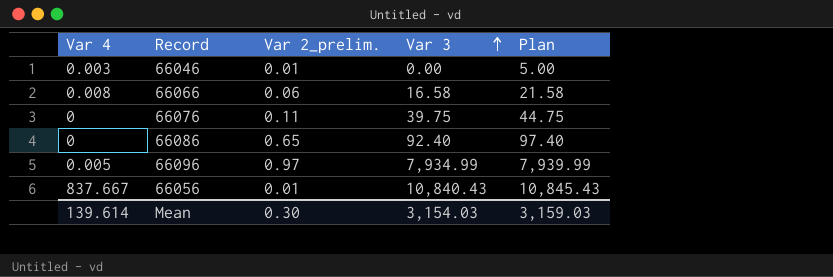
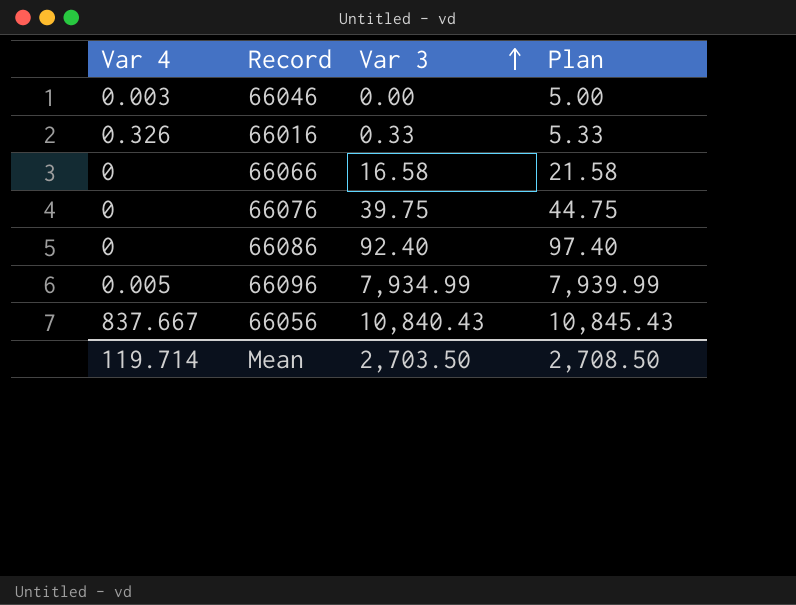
column Var 2_prelim. | position: 3 -> none
row 66016: none -> 0.326 | 0.33 | 5.33
66066 | Var 4: 0.008 -> 0
Mean | Var 4: 139.614 -> 119.714
Mean | Var 3: 3,154.03 -> 2,703.50
Mean | Plan: 3,159.03 -> 2,708.50

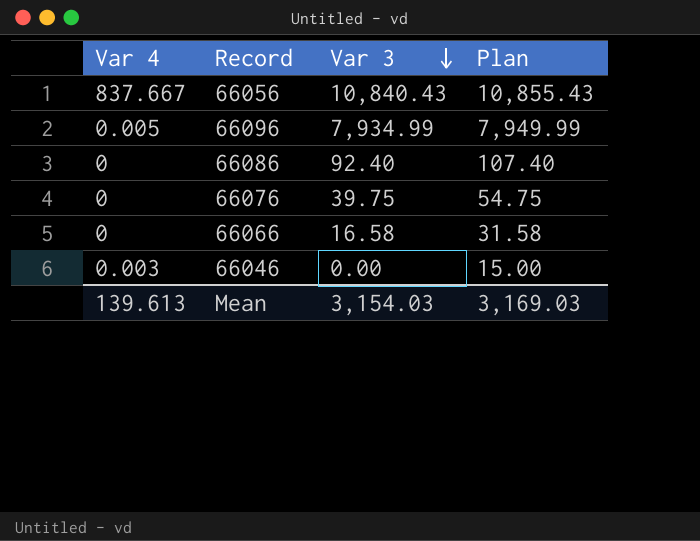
row order: Var 3 ascending -> Var 3 descending
column Plan | formula: [Var 3] + 5 -> [Var 3] + 15
row 66016: 0.326 | 0.33 | 5.33 -> none
Mean | Var 4: 119.714 -> 139.613
Mean | Var 3: 2,703.50 -> 3,154.03
Mean | Plan: 2,708.50 -> 3,169.03

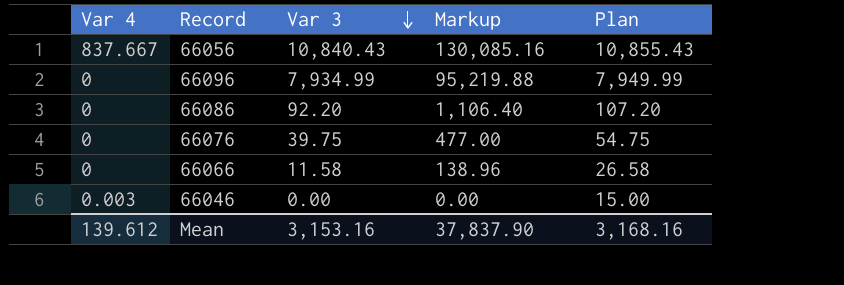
column Markup | formula: none -> [Var 3] * 12
66096 | Var 4: 0.005 -> 0
66086 | Var 3: 92.40 -> 92.20
66086 | Plan: 107.40 -> 107.20
66066 | Var 3: 16.58 -> 11.58
66066 | Plan: 31.58 -> 26.58
Mean | Var 4: 139.613 -> 139.612
Mean | Var 3: 3,154.03 -> 3,153.16
Mean | Plan: 3,169.03 -> 3,168.16

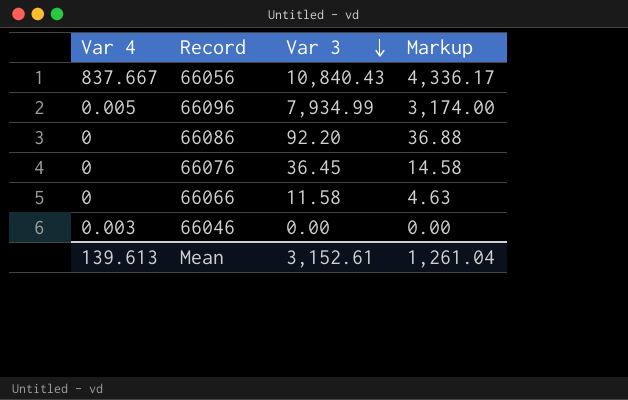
column Plan | formula: [Var 3] + 15 -> none
column Markup | formula: [Var 3] * 12 -> [Var 3] * 0.4
66096 | Var 4: 0 -> 0.005
66076 | Var 3: 39.75 -> 36.45
Mean | Var 4: 139.612 -> 139.613
Mean | Var 3: 3,153.16 -> 3,152.61
Mean | Markup: 37,837.90 -> 1,261.04

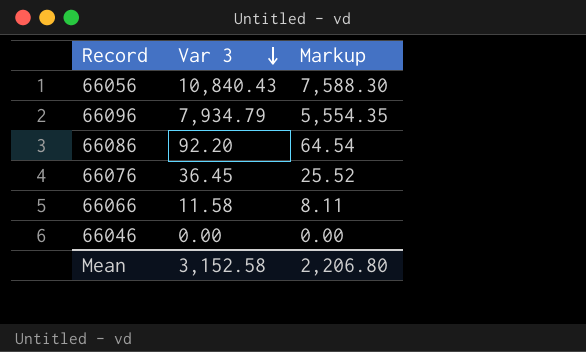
column Var 4 | position: 1 -> none
column Markup | formula: [Var 3] * 0.4 -> [Var 3] * 0.7
66096 | Var 3: 7,934.99 -> 7,934.79
Mean | Var 3: 3,152.61 -> 3,152.58
Mean | Markup: 1,261.04 -> 2,206.80

